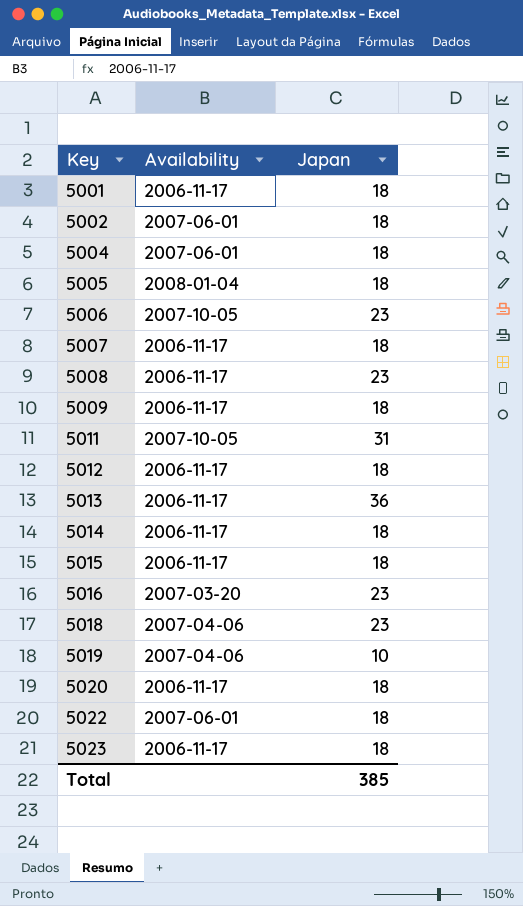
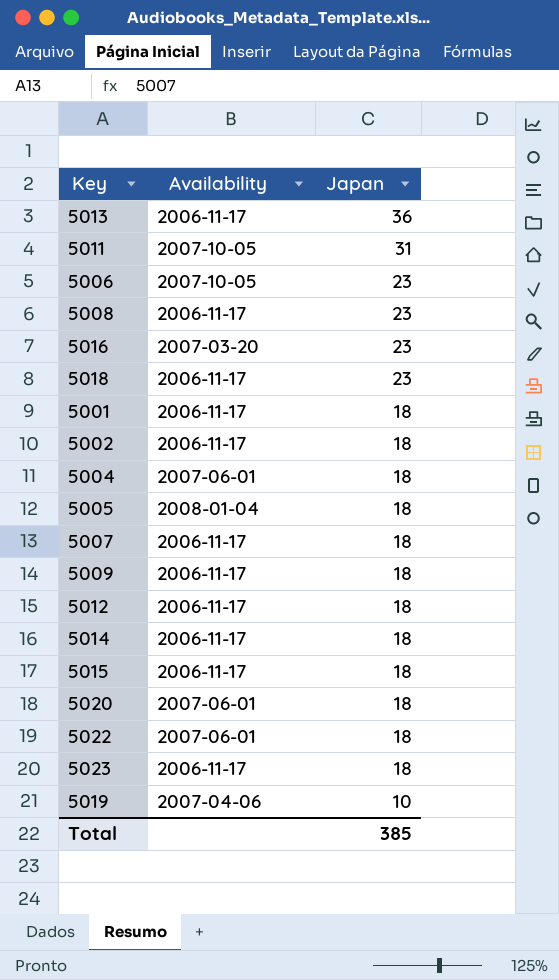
row order: Key ascending -> Japan descending
5018 | Availability: 2007-04-06 -> 2006-11-17
5002 | Availability: 2007-06-01 -> 2006-11-17
5020 | Availability: 2006-11-17 -> 2007-06-01

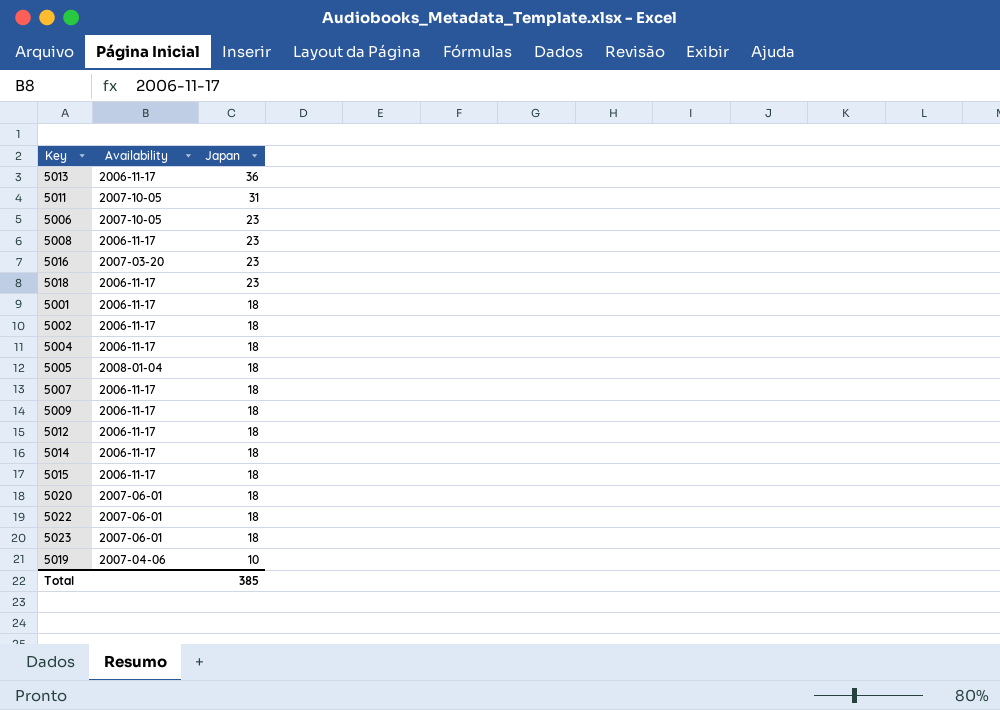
5004 | Availability: 2007-06-01 -> 2006-11-17
5023 | Availability: 2006-11-17 -> 2007-06-01

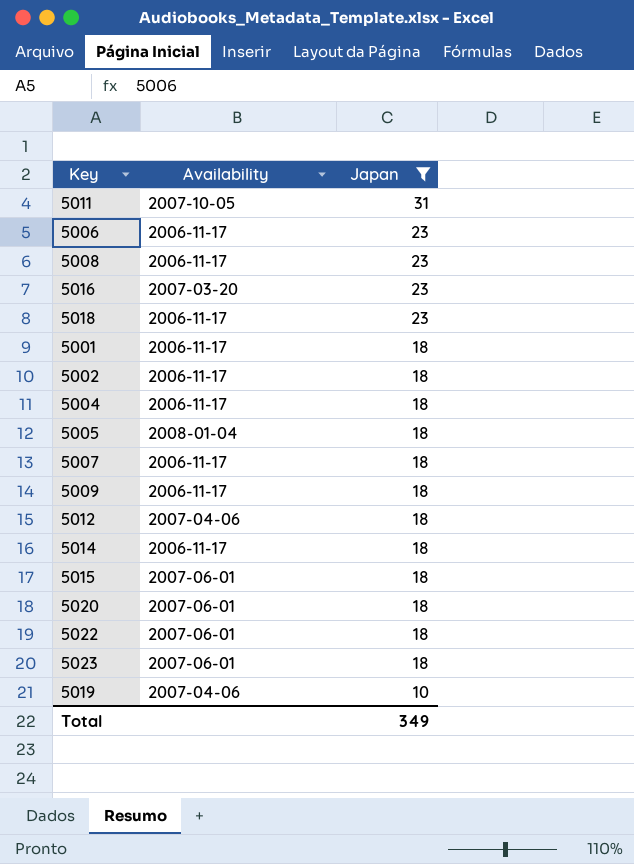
filter: none -> Japan != 36
5006 | Availability: 2007-10-05 -> 2006-11-17
5012 | Availability: 2006-11-17 -> 2007-04-06
5015 | Availability: 2006-11-17 -> 2007-06-01
Total | Japan: 385 -> 349

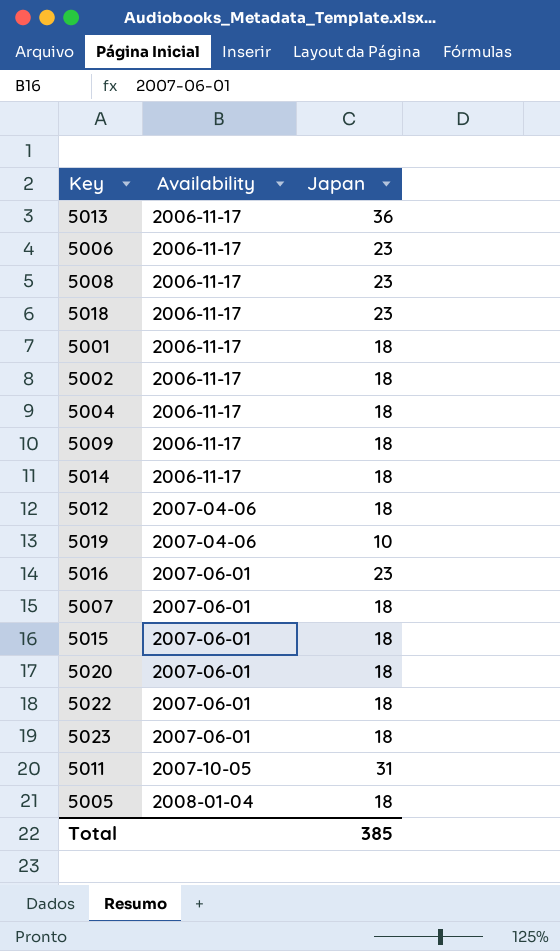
filter: Japan != 36 -> none
row order: Japan descending -> Availability ascending
5016 | Availability: 2007-03-20 -> 2007-06-01
5007 | Availability: 2006-11-17 -> 2007-06-01
Total | Japan: 349 -> 385

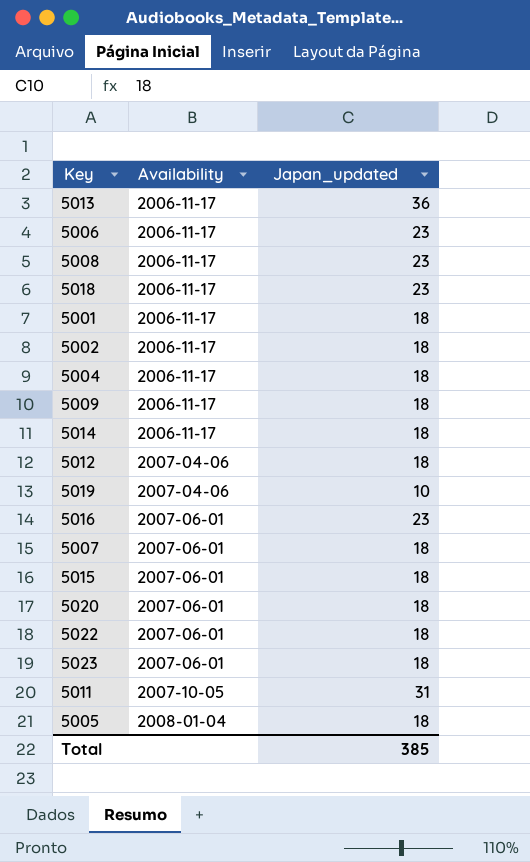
column name: Japan -> Japan_updated

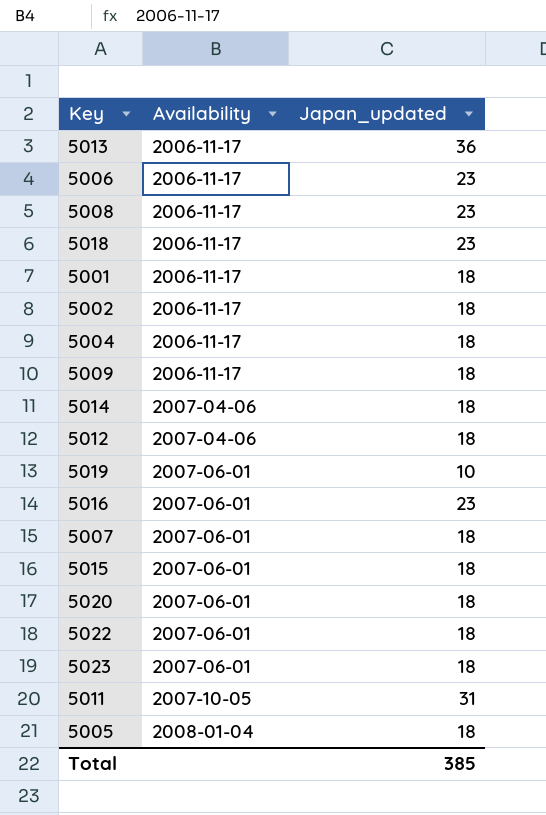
5014 | Availability: 2006-11-17 -> 2007-04-06
5019 | Availability: 2007-04-06 -> 2007-06-01

